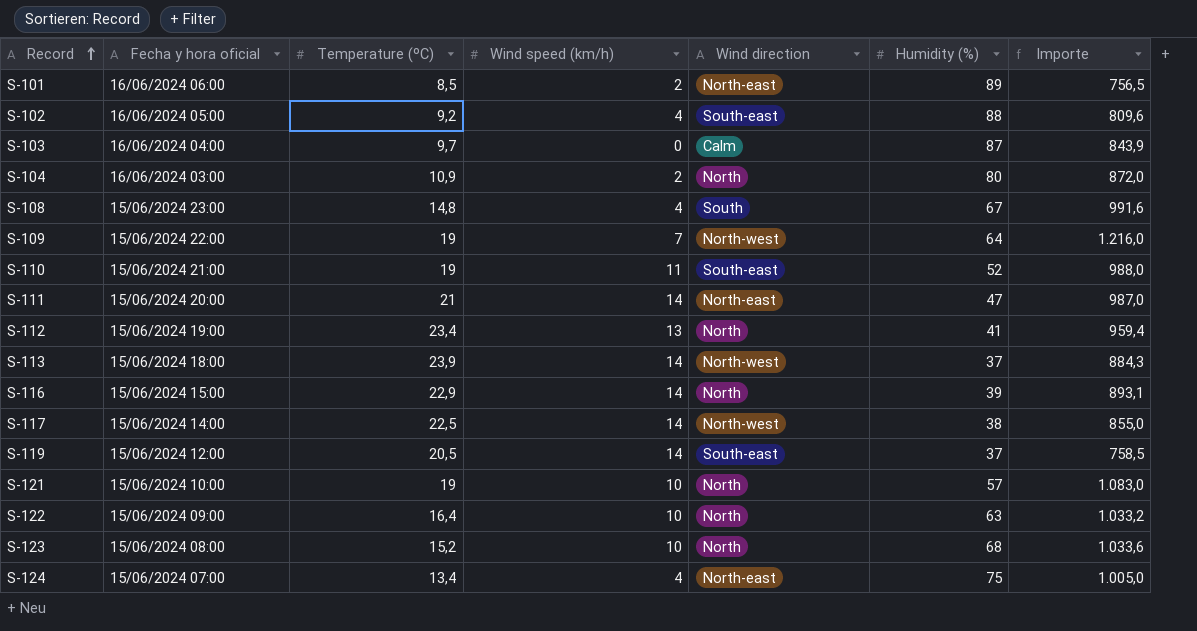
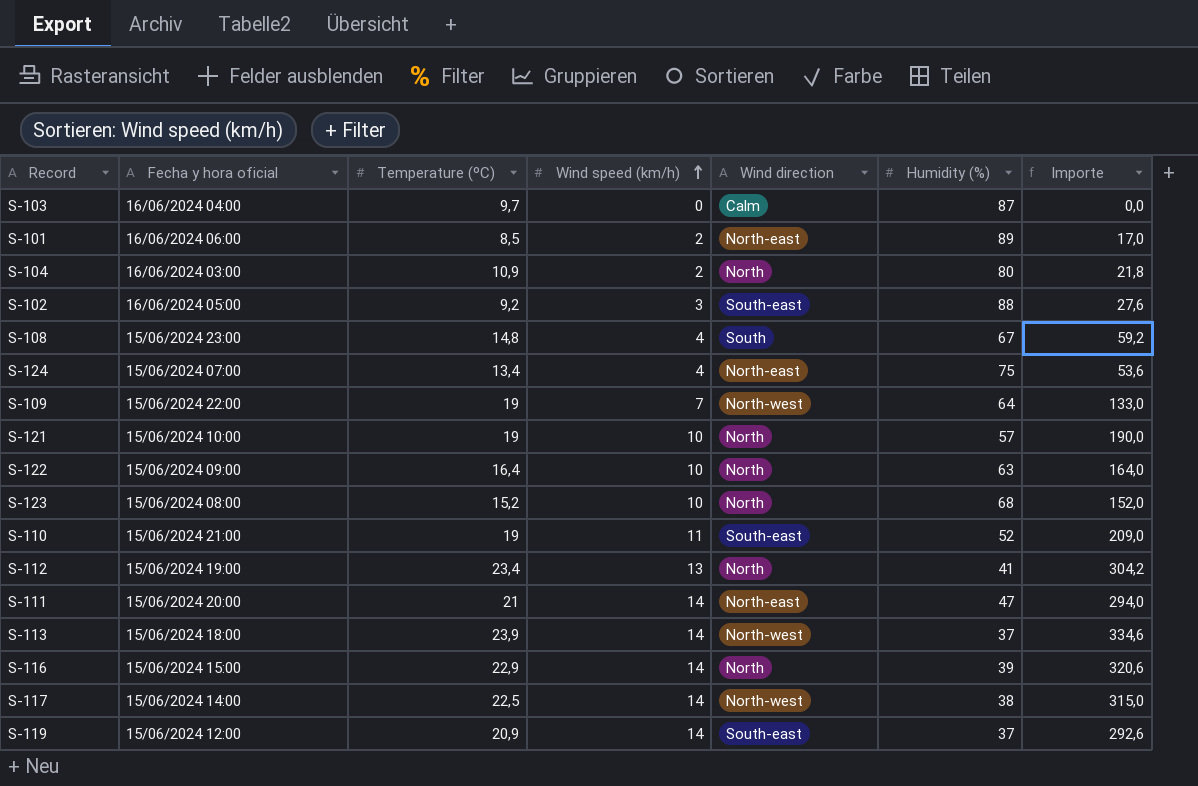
row order: Record ascending -> Wind speed (km/h) ascending
column Importe | formula: [Temperature (ºC)] * [Humidity (%)] -> [Temperature (ºC)] * [Wind speed (km/h)]
S-102 | Wind speed (km/h): 4 -> 3
S-119 | Temperature (ºC): 20,5 -> 20,9

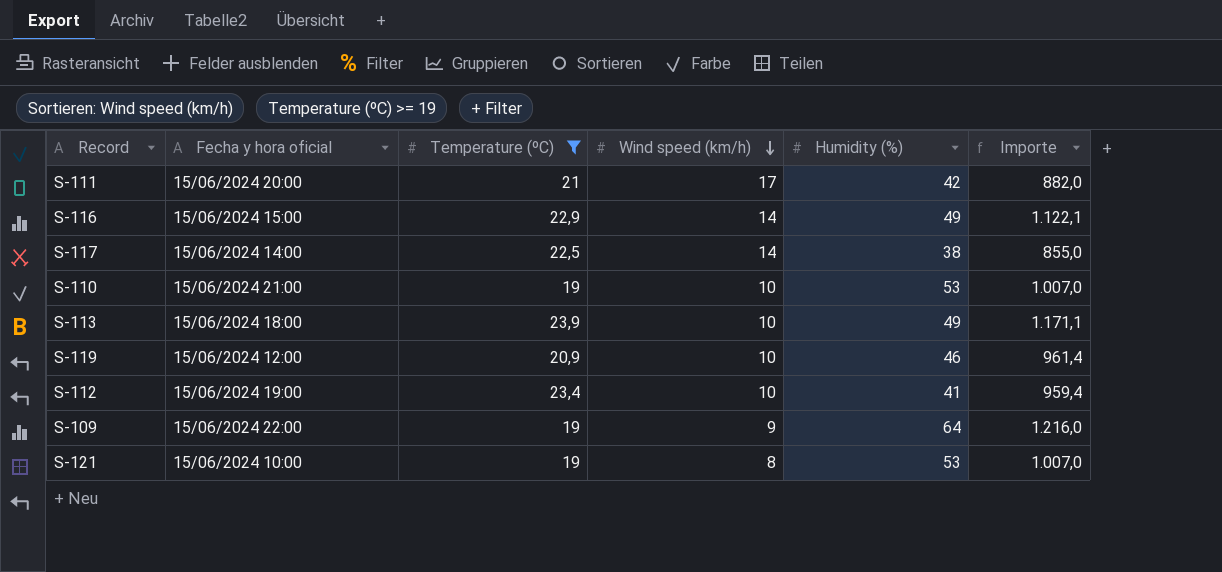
filter: none -> Temperature (ºC) >= 19
row order: Wind speed (km/h) ascending -> Wind speed (km/h) descending
column Wind direction | position: 5 -> none
column Importe | formula: [Temperature (ºC)] * [Wind speed (km/h)] -> [Temperature (ºC)] * [Humidity (%)]
S-111 | Wind speed (km/h): 14 -> 17
S-111 | Humidity (%): 47 -> 42
S-116 | Humidity (%): 39 -> 49
S-110 | Wind speed (km/h): 11 -> 10
S-110 | Humidity (%): 52 -> 53
S-113 | Wind speed (km/h): 14 -> 10
S-113 | Humidity (%): 37 -> 49
S-119 | Wind speed (km/h): 14 -> 10
S-119 | Humidity (%): 37 -> 46
S-112 | Wind speed (km/h): 13 -> 10
S-109 | Wind speed (km/h): 7 -> 9
S-121 | Wind speed (km/h): 10 -> 8
S-121 | Humidity (%): 57 -> 53

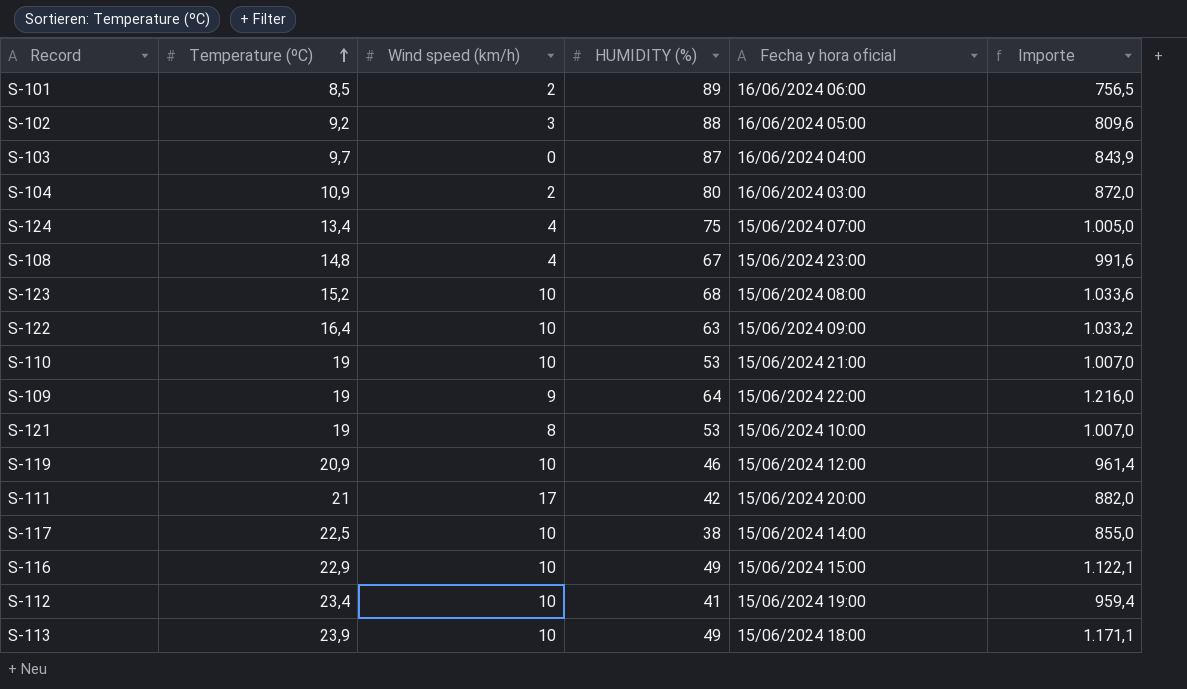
filter: Temperature (ºC) >= 19 -> none
row order: Wind speed (km/h) descending -> Temperature (ºC) ascending
column name: Humidity (%) -> HUMIDITY (%)
column Fecha y hora oficial | position: 2 -> 5
S-117 | Wind speed (km/h): 14 -> 10
S-116 | Wind speed (km/h): 14 -> 10

